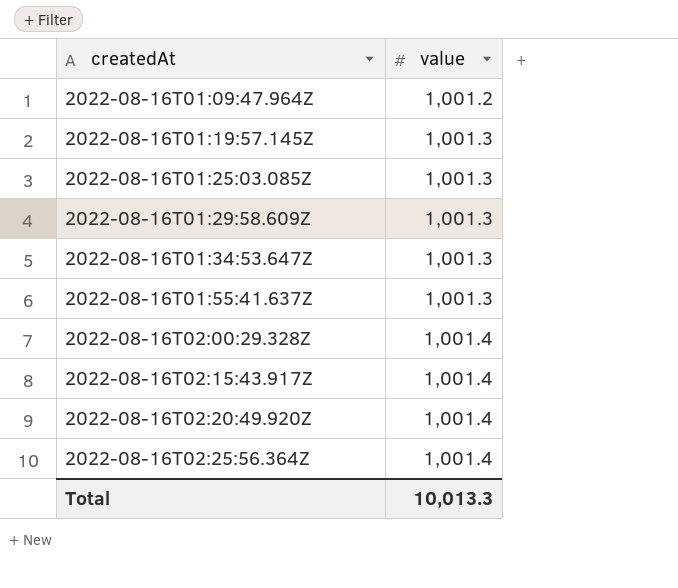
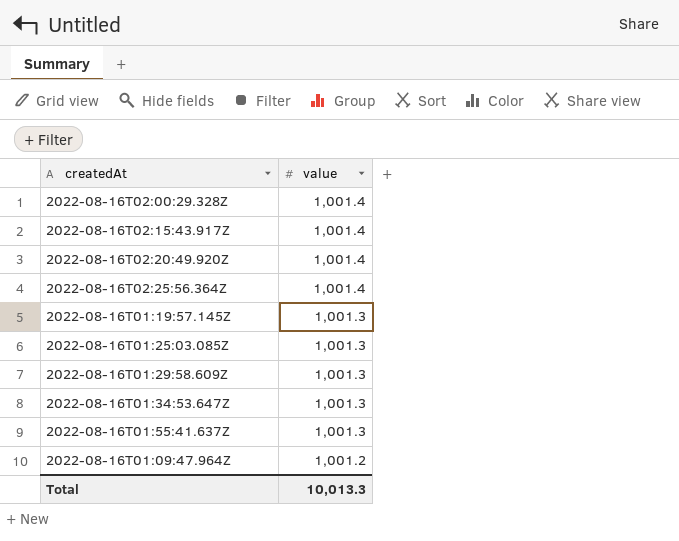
row order: createdAt ascending -> value descending

